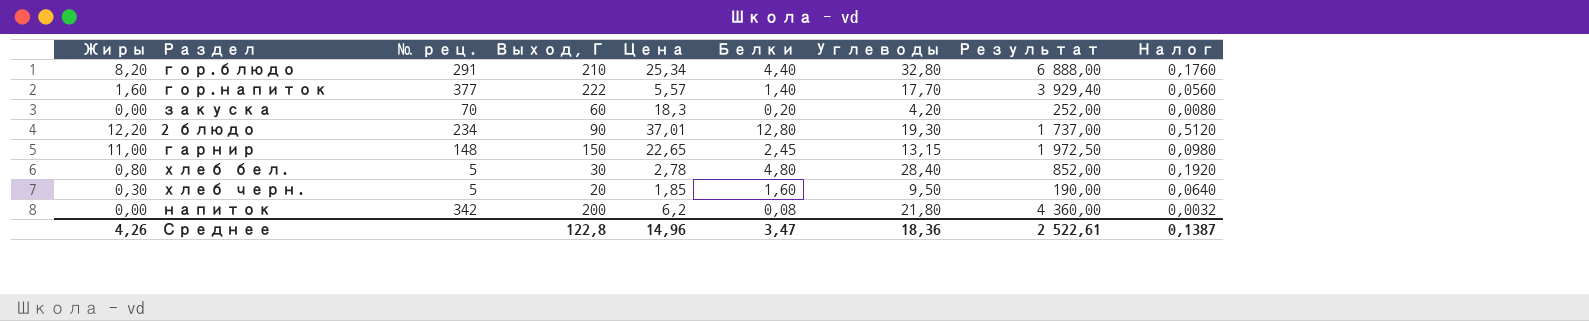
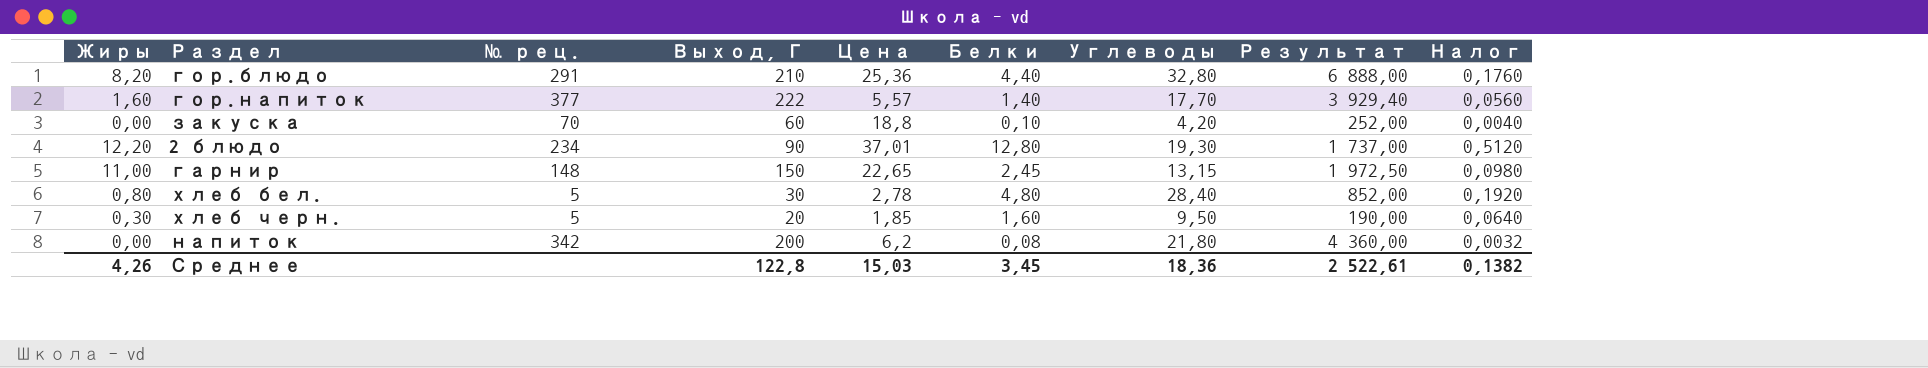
гор.блюдо | Цена: 25,34 -> 25,36
закуска | Цена: 18,3 -> 18,8
закуска | Белки: 0,20 -> 0,10
закуска | Налог: 0,0080 -> 0,0040
Среднее | Цена: 14,96 -> 15,03
Среднее | Белки: 3,47 -> 3,45
Среднее | Налог: 0,1387 -> 0,1382

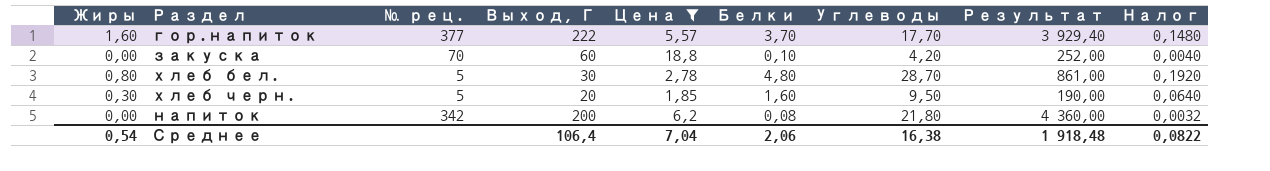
filter: none -> Цена <= 18,8
гор.напиток | Белки: 1,40 -> 3,70
гор.напиток | Налог: 0,0560 -> 0,1480
хлеб бел. | Углеводы: 28,40 -> 28,70
хлеб бел. | Результат: 852,00 -> 861,00
Среднее | Жиры: 4,26 -> 0,54
Среднее | Выход, Г: 122,8 -> 106,4
Среднее | Цена: 15,03 -> 7,04
Среднее | Белки: 3,45 -> 2,06
Среднее | Углеводы: 18,36 -> 16,38
Среднее | Результат: 2 522,61 -> 1 918,48
Среднее | Налог: 0,1382 -> 0,0822

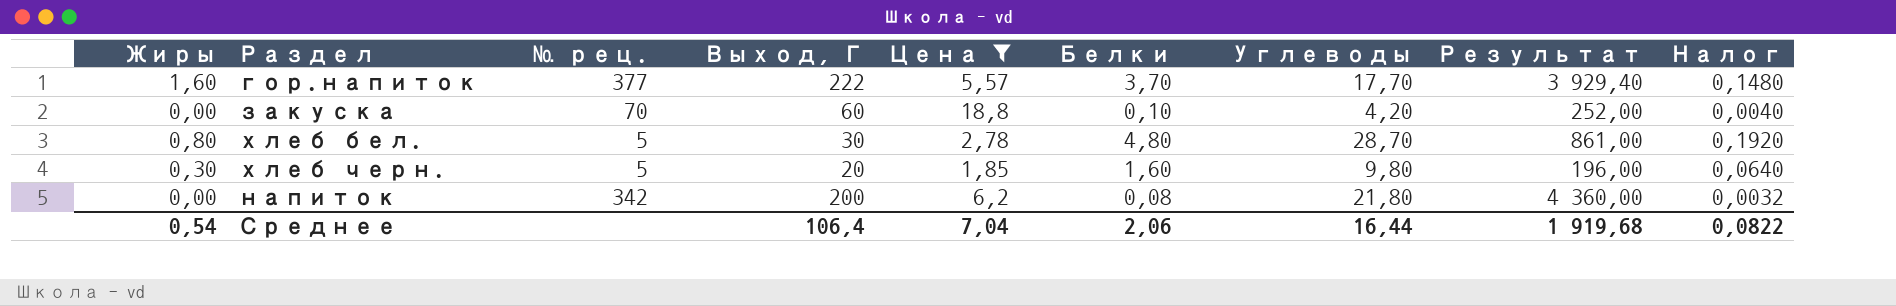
хлеб черн. | Углеводы: 9,50 -> 9,80
хлеб черн. | Результат: 190,00 -> 196,00
Среднее | Углеводы: 16,38 -> 16,44
Среднее | Результат: 1 918,48 -> 1 919,68

